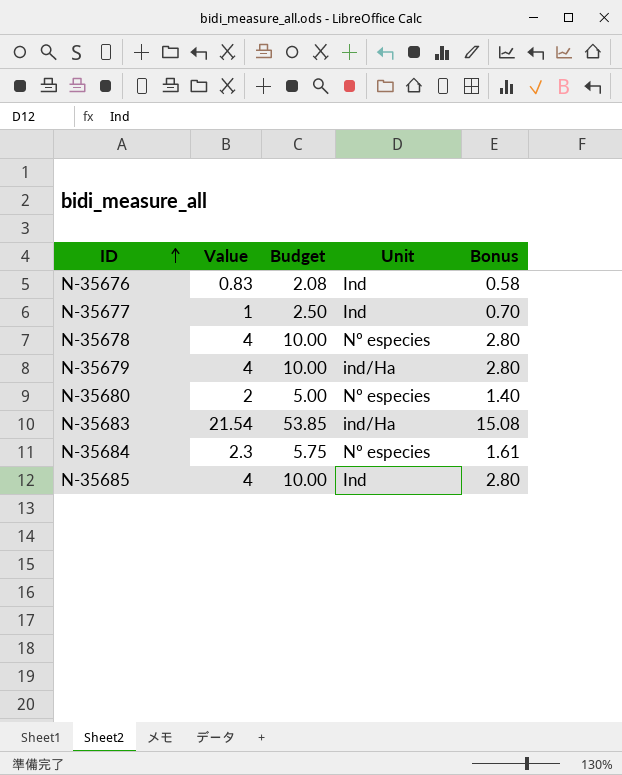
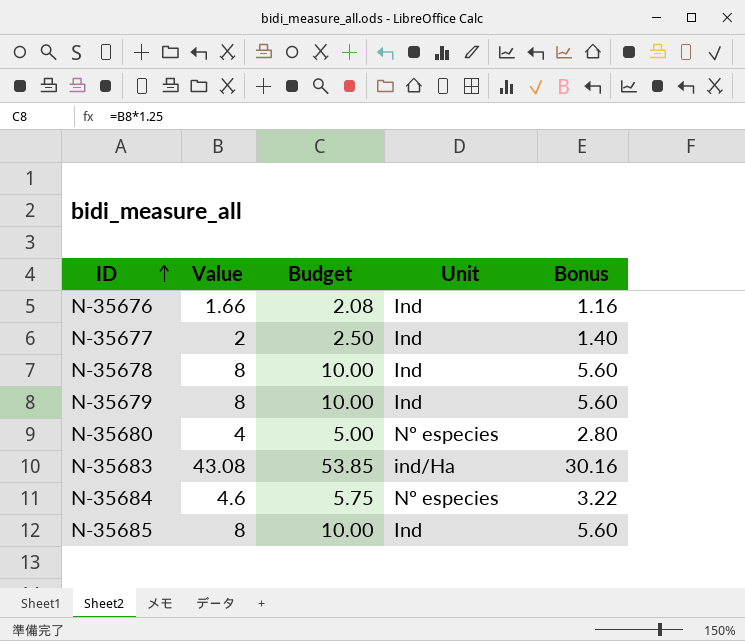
column Budget | formula: [Value] * 2.5 -> [Value] * 1.25
N-35676 | Value: 0.83 -> 1.66
N-35676 | Bonus: 0.58 -> 1.16
N-35677 | Value: 1 -> 2
N-35677 | Bonus: 0.70 -> 1.40
N-35678 | Value: 4 -> 8
N-35678 | Unit: Nº especies -> Ind
N-35678 | Bonus: 2.80 -> 5.60
N-35679 | Value: 4 -> 8
N-35679 | Unit: ind/Ha -> Ind
N-35679 | Bonus: 2.80 -> 5.60
N-35680 | Value: 2 -> 4
N-35680 | Bonus: 1.40 -> 2.80
N-35683 | Value: 21.54 -> 43.08
N-35683 | Bonus: 15.08 -> 30.16
N-35684 | Value: 2.3 -> 4.6
N-35684 | Bonus: 1.61 -> 3.22
N-35685 | Value: 4 -> 8
N-35685 | Bonus: 2.80 -> 5.60

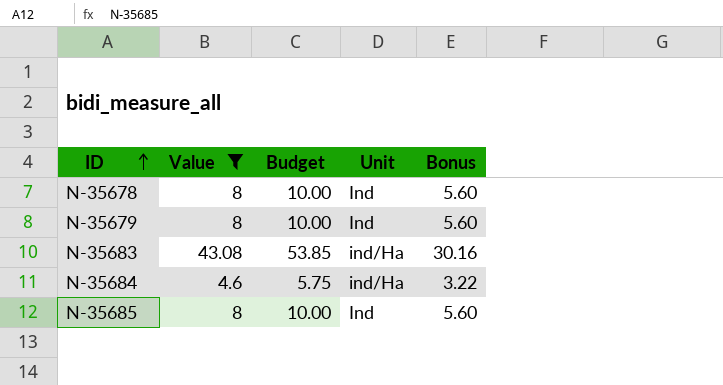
filter: none -> Value >= 4.6
N-35684 | Unit: Nº especies -> ind/Ha

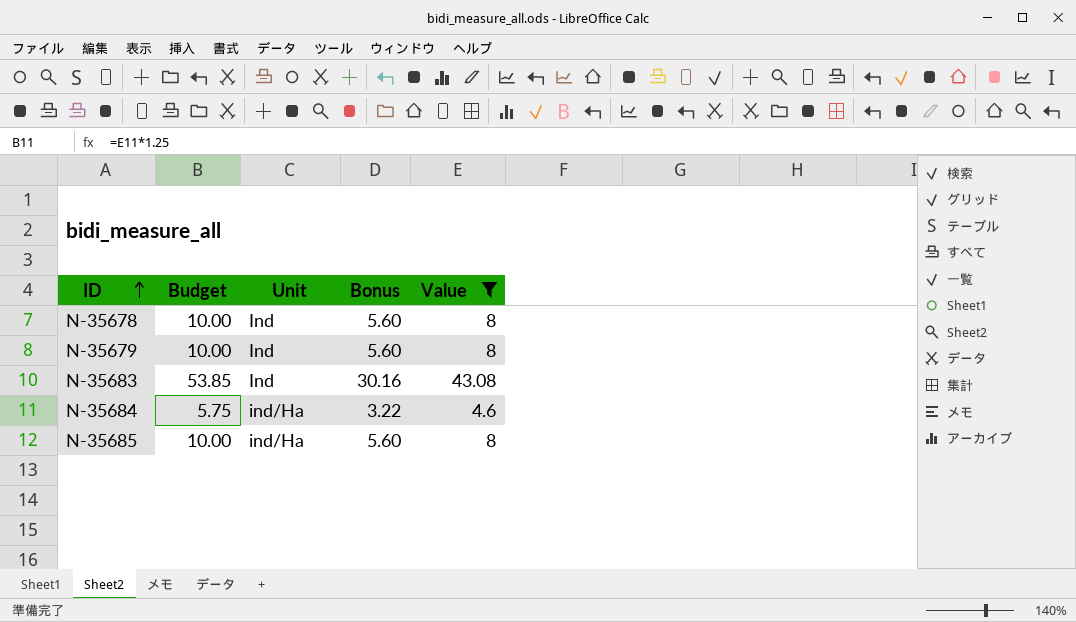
column Value | position: 2 -> 5
N-35683 | Unit: ind/Ha -> Ind
N-35685 | Unit: Ind -> ind/Ha

